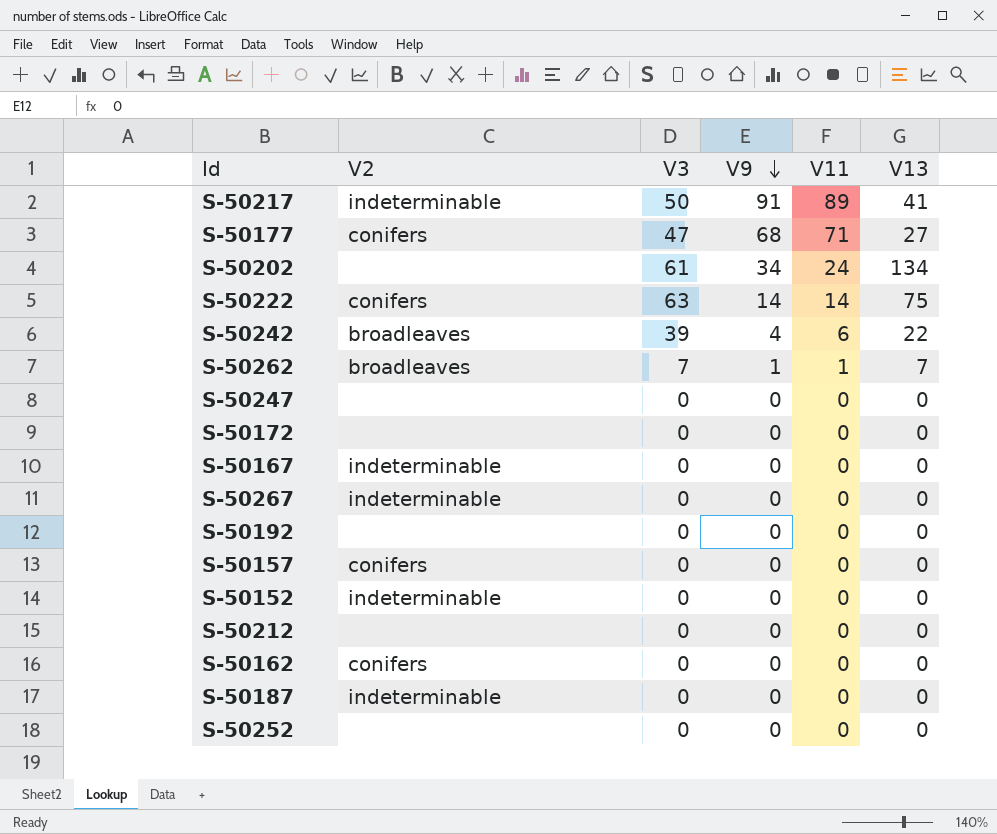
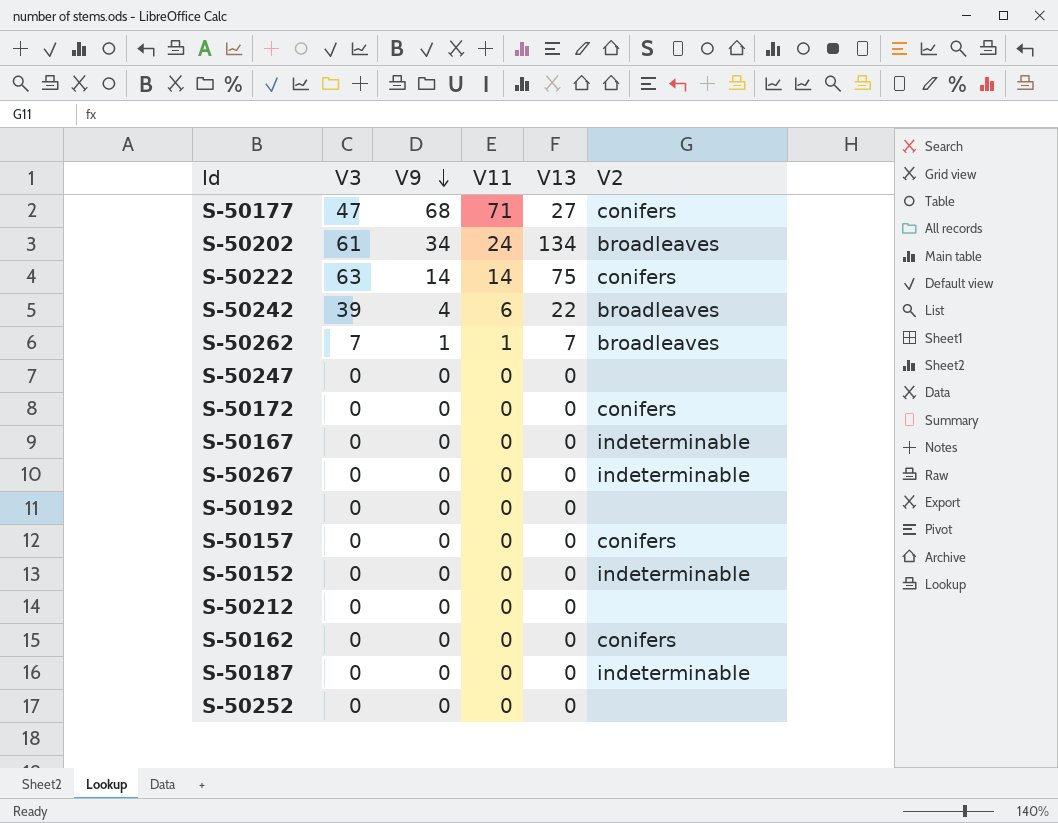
column V2 | position: 2 -> 6
row S-50217: indeterminable | 50 | 91 | 89 | 41 -> none
S-50202 | V2: none -> broadleaves
S-50172 | V2: none -> conifers

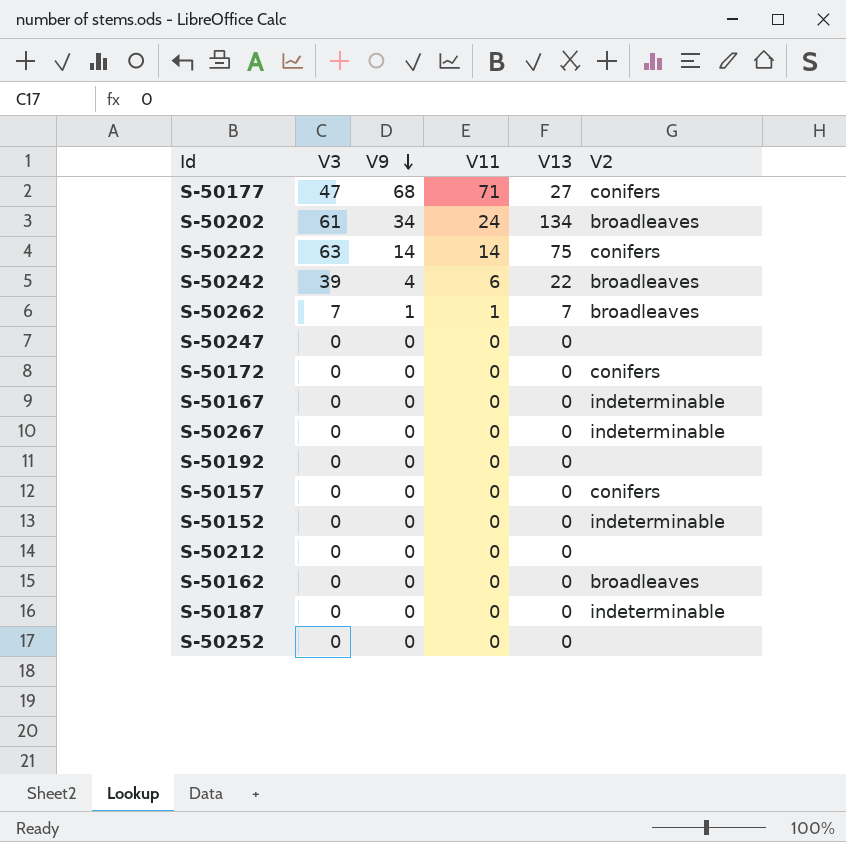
S-50162 | V2: conifers -> broadleaves

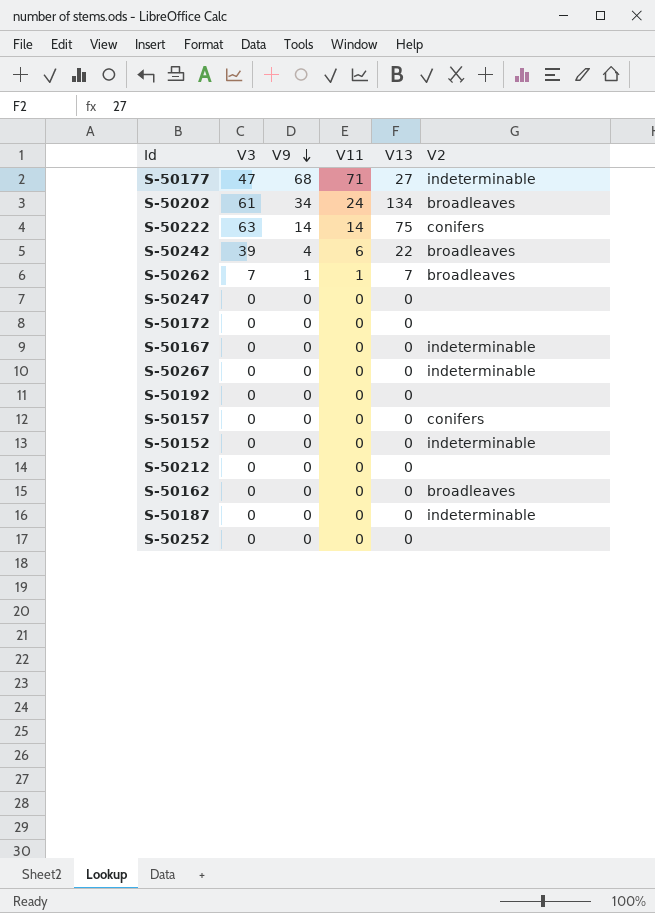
S-50177 | V2: conifers -> indeterminable
S-50172 | V2: conifers -> none

